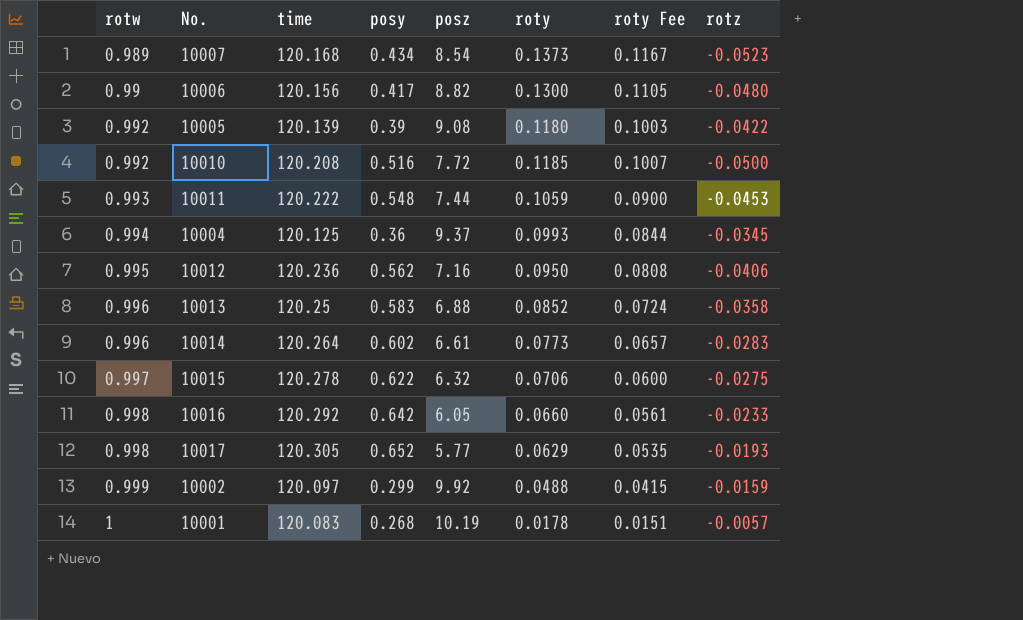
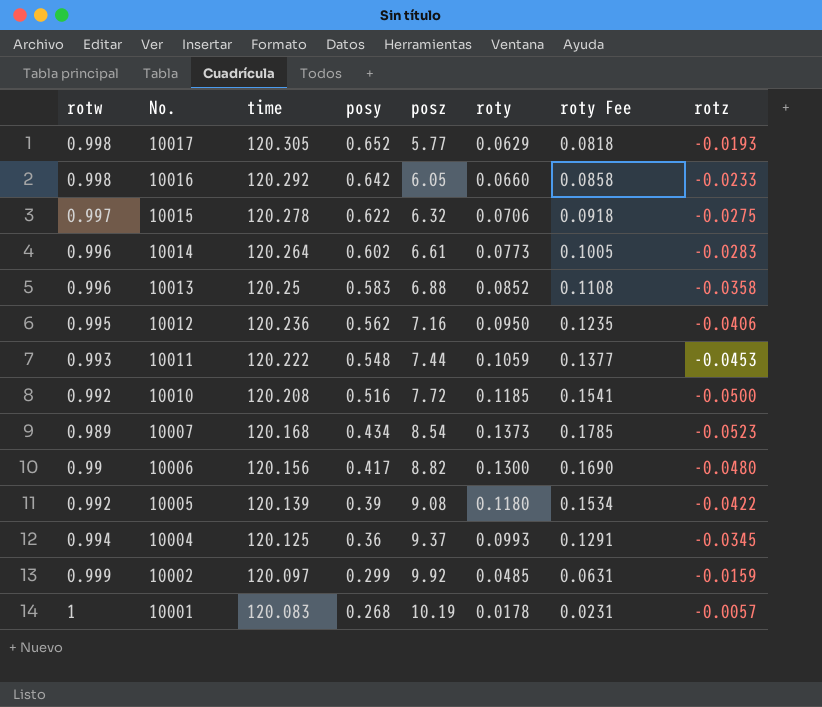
row order: rotw ascending -> No. descending
column roty Fee | formula: [roty] * 0.85 -> [roty] * 1.3
10002 | roty: 0.0488 -> 0.0485

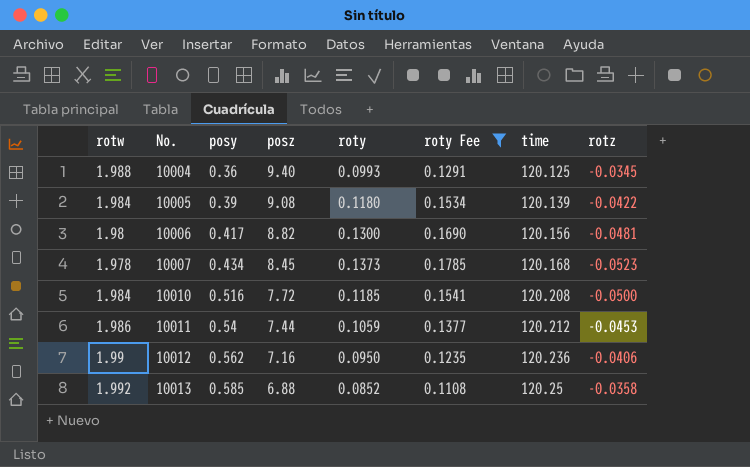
filter: none -> roty Fee >= 0.1108
row order: No. descending -> No. ascending
column time | position: 3 -> 7
10004 | rotw: 0.994 -> 1.988
10004 | posz: 9.37 -> 9.40
10005 | rotw: 0.992 -> 1.984
10006 | rotw: 0.99 -> 1.98
10006 | rotz: -0.0480 -> -0.0481
10007 | rotw: 0.989 -> 1.978
10007 | posz: 8.54 -> 8.45
10010 | rotw: 0.992 -> 1.984
10011 | rotw: 0.993 -> 1.986
10011 | posy: 0.548 -> 0.54
10011 | time: 120.222 -> 120.212
10012 | rotw: 0.995 -> 1.99
10013 | rotw: 0.996 -> 1.992
10013 | posy: 0.583 -> 0.585

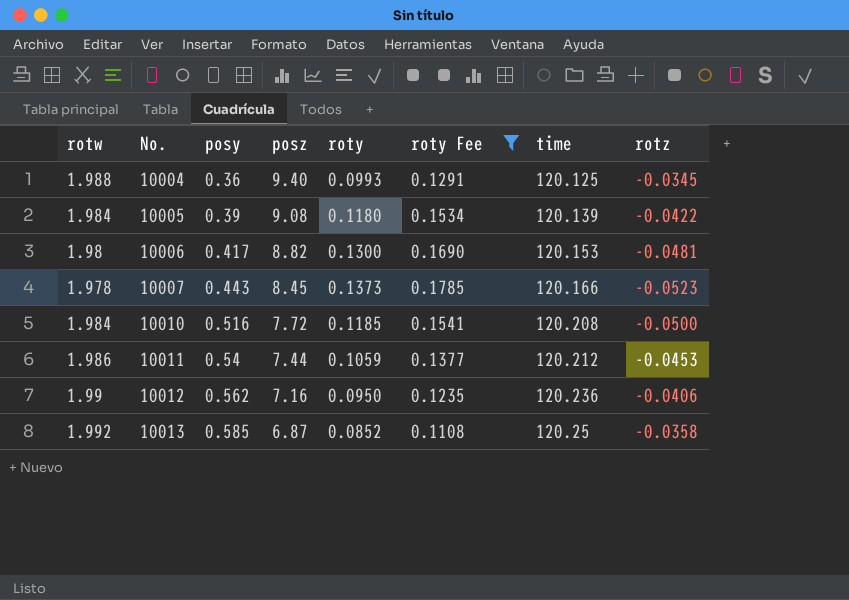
10006 | time: 120.156 -> 120.153
10007 | posy: 0.434 -> 0.443
10007 | time: 120.168 -> 120.166
10013 | posz: 6.88 -> 6.87

